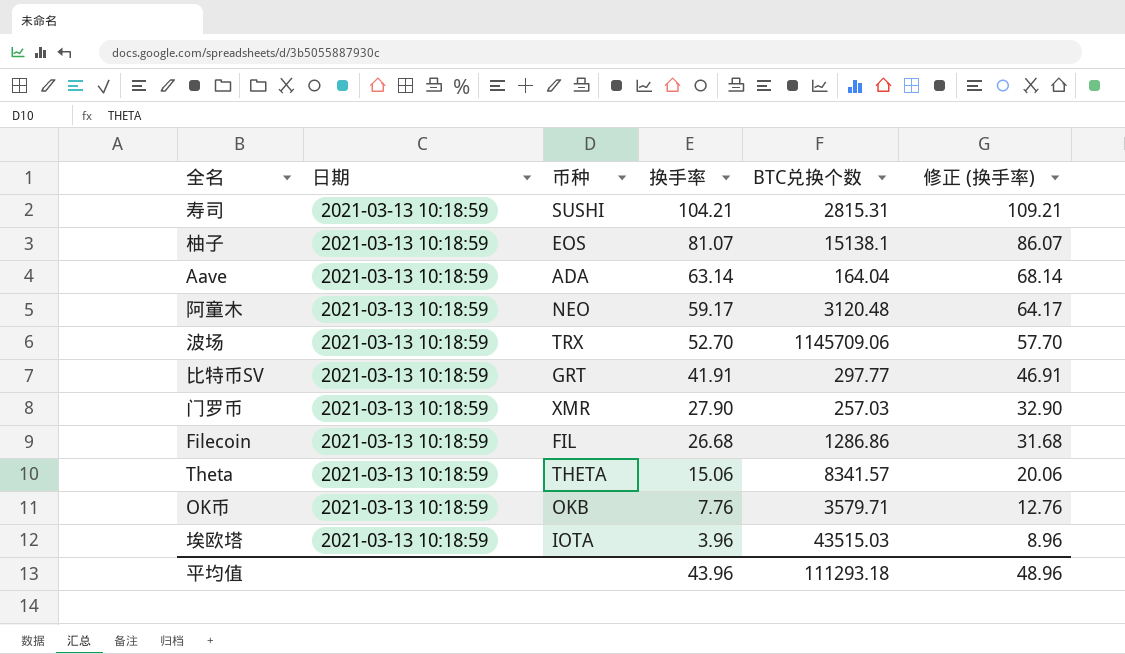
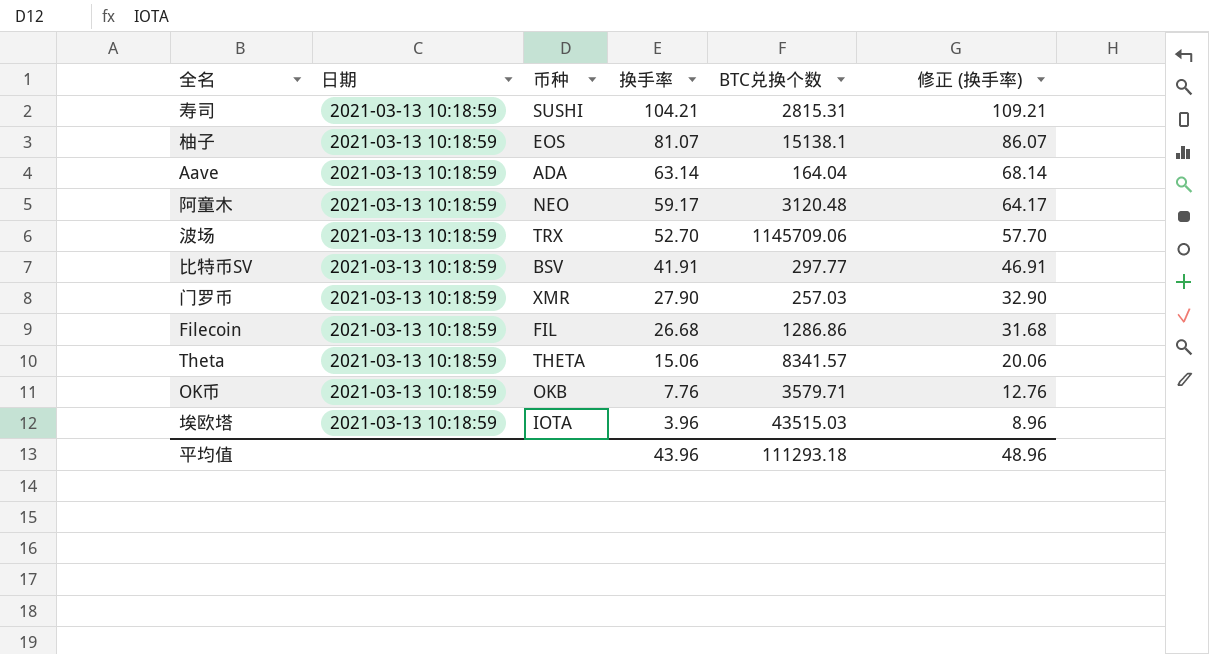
比特币SV | 币种: GRT -> BSV

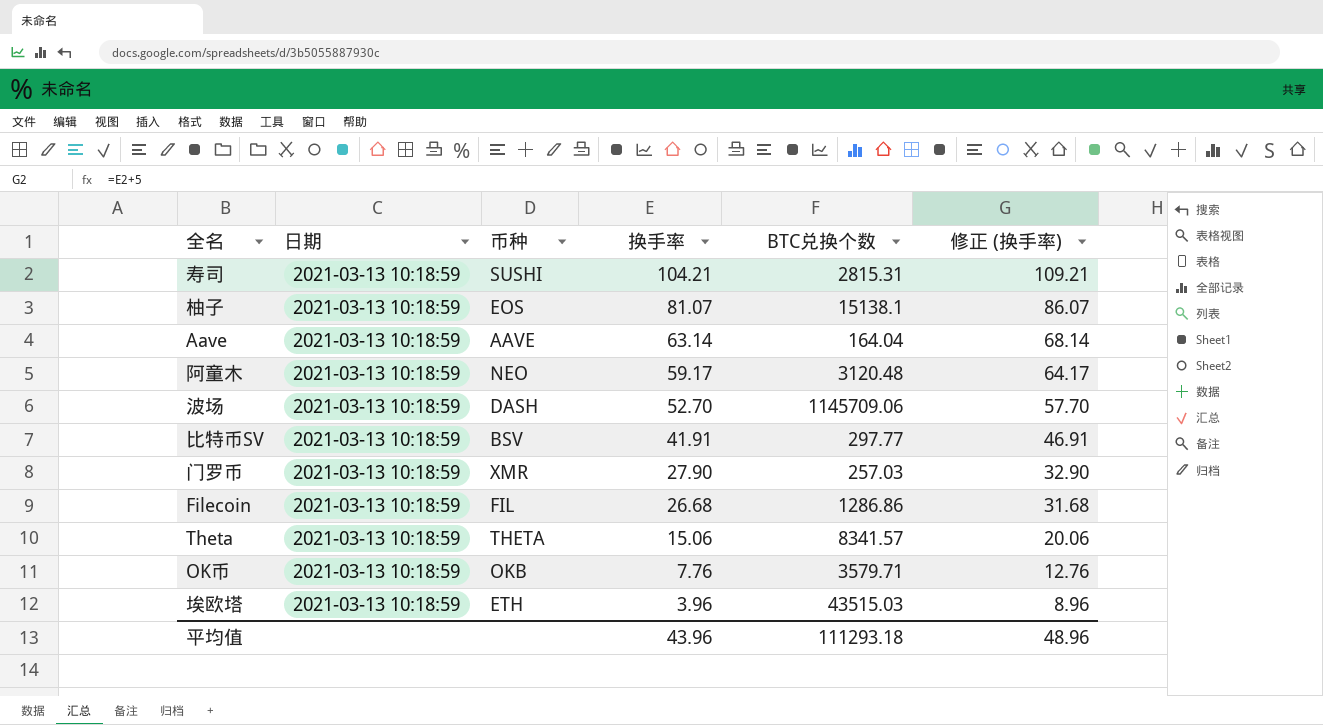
Aave | 币种: ADA -> AAVE
波场 | 币种: TRX -> DASH
埃欧塔 | 币种: IOTA -> ETH

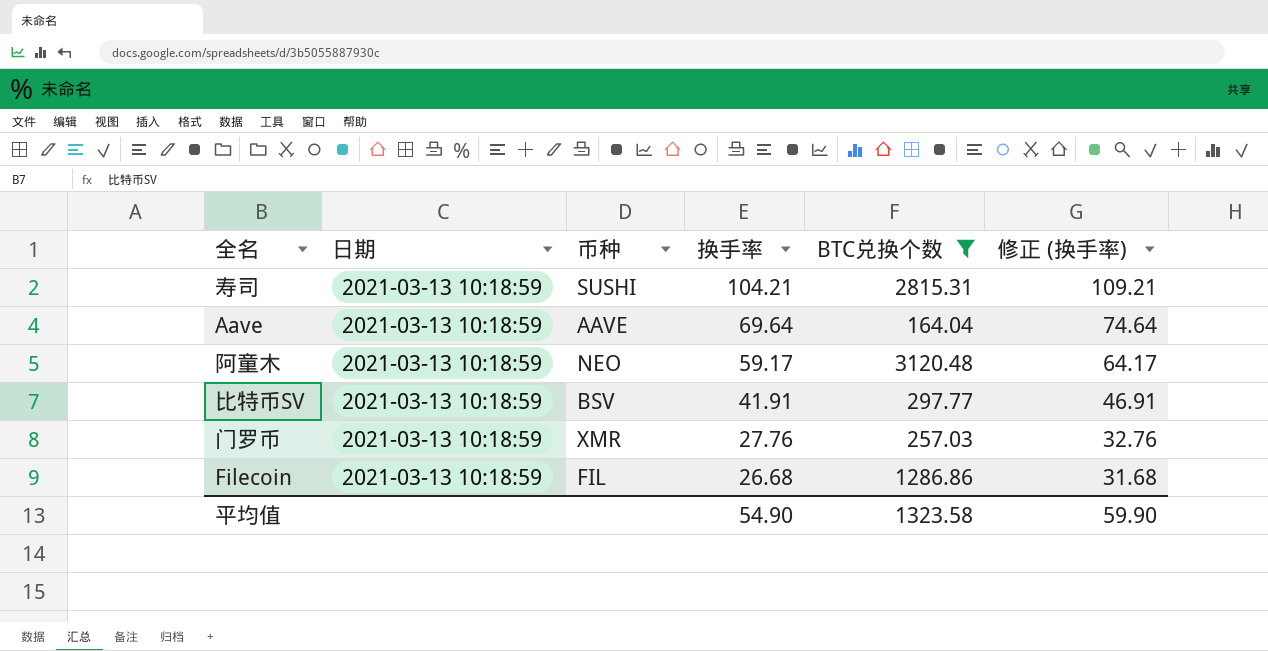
filter: none -> BTC兑换个数 <= 3120.48
Aave | 换手率: 63.14 -> 69.64
Aave | 修正 (换手率): 68.14 -> 74.64
门罗币 | 换手率: 27.90 -> 27.76
门罗币 | 修正 (换手率): 32.90 -> 32.76
平均值 | 换手率: 43.96 -> 54.90
平均值 | BTC兑换个数: 111293.18 -> 1323.58
平均值 | 修正 (换手率): 48.96 -> 59.90

